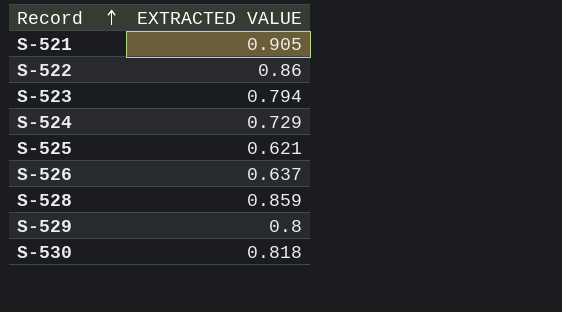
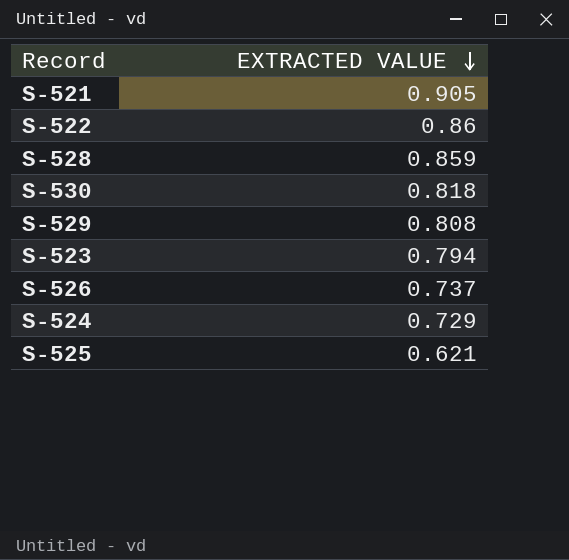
row order: Record ascending -> EXTRACTED VALUE descending
S-529 | EXTRACTED VALUE: 0.8 -> 0.808
S-526 | EXTRACTED VALUE: 0.637 -> 0.737

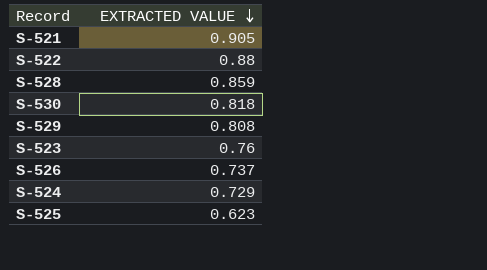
S-522 | EXTRACTED VALUE: 0.86 -> 0.88
S-523 | EXTRACTED VALUE: 0.794 -> 0.76
S-525 | EXTRACTED VALUE: 0.621 -> 0.623

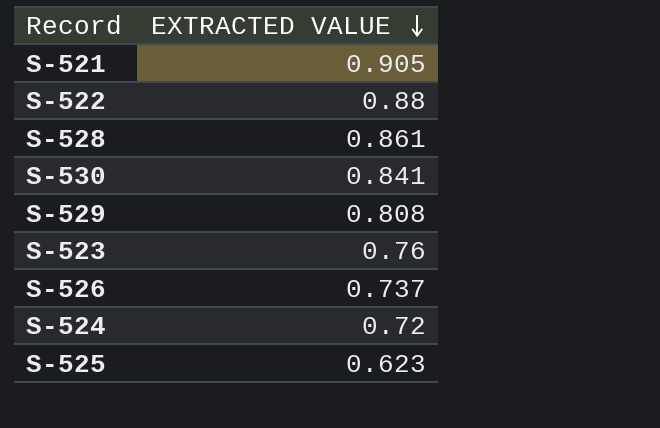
S-528 | EXTRACTED VALUE: 0.859 -> 0.861
S-530 | EXTRACTED VALUE: 0.818 -> 0.841
S-524 | EXTRACTED VALUE: 0.729 -> 0.72

